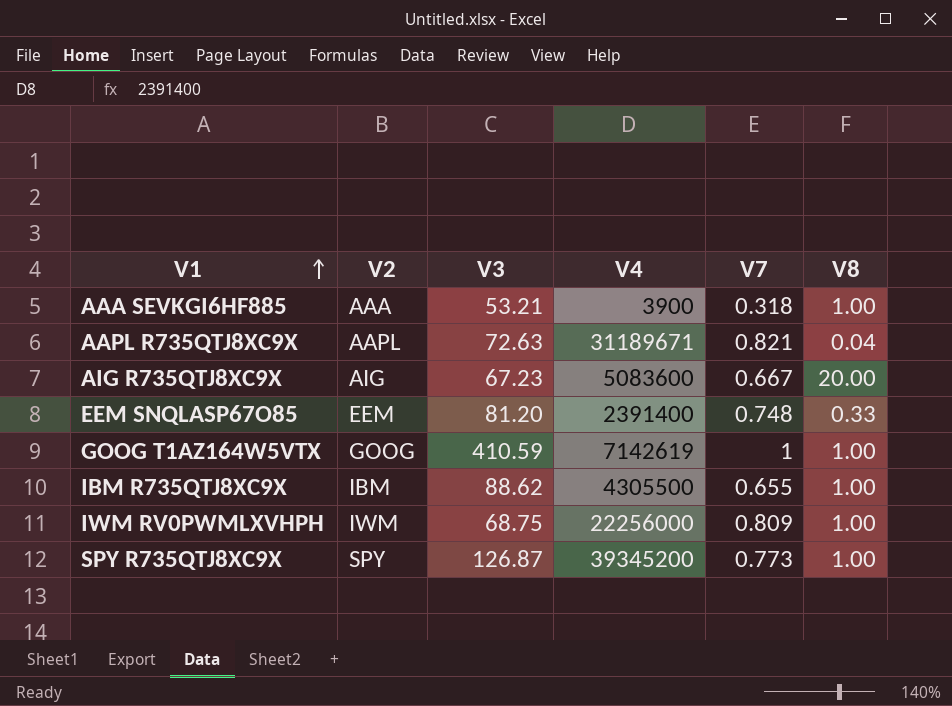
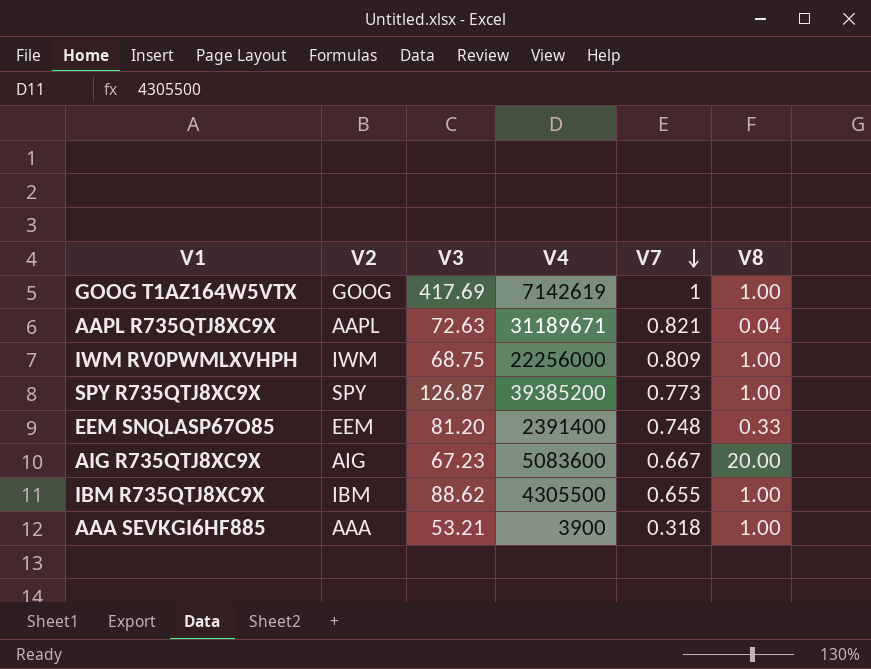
row order: V1 ascending -> V7 descending
GOOG T1AZ164W5VTX | V3: 410.59 -> 417.69
SPY R735QTJ8XC9X | V4: 39345200 -> 39385200

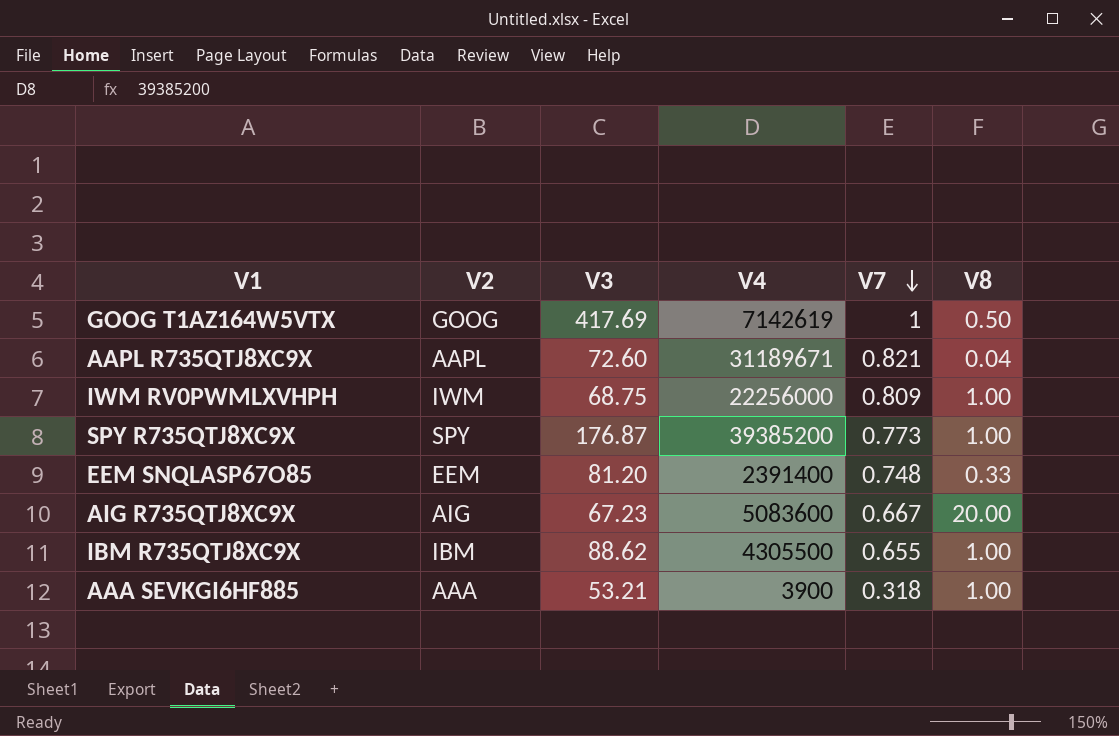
GOOG T1AZ164W5VTX | V8: 1.00 -> 0.50
AAPL R735QTJ8XC9X | V3: 72.63 -> 72.60
SPY R735QTJ8XC9X | V3: 126.87 -> 176.87

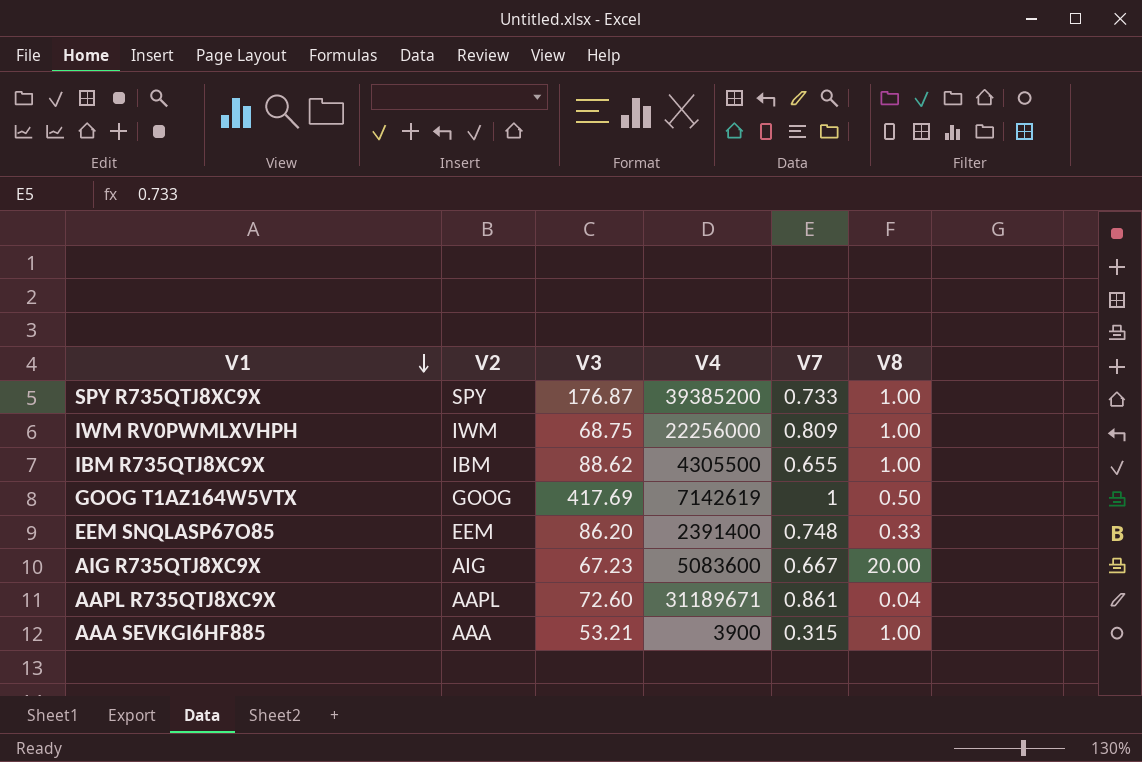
row order: V7 descending -> V1 descending
SPY R735QTJ8XC9X | V7: 0.773 -> 0.733
EEM SNQLASP67O85 | V3: 81.20 -> 86.20
AAPL R735QTJ8XC9X | V7: 0.821 -> 0.861
AAA SEVKGI6HF885 | V7: 0.318 -> 0.315

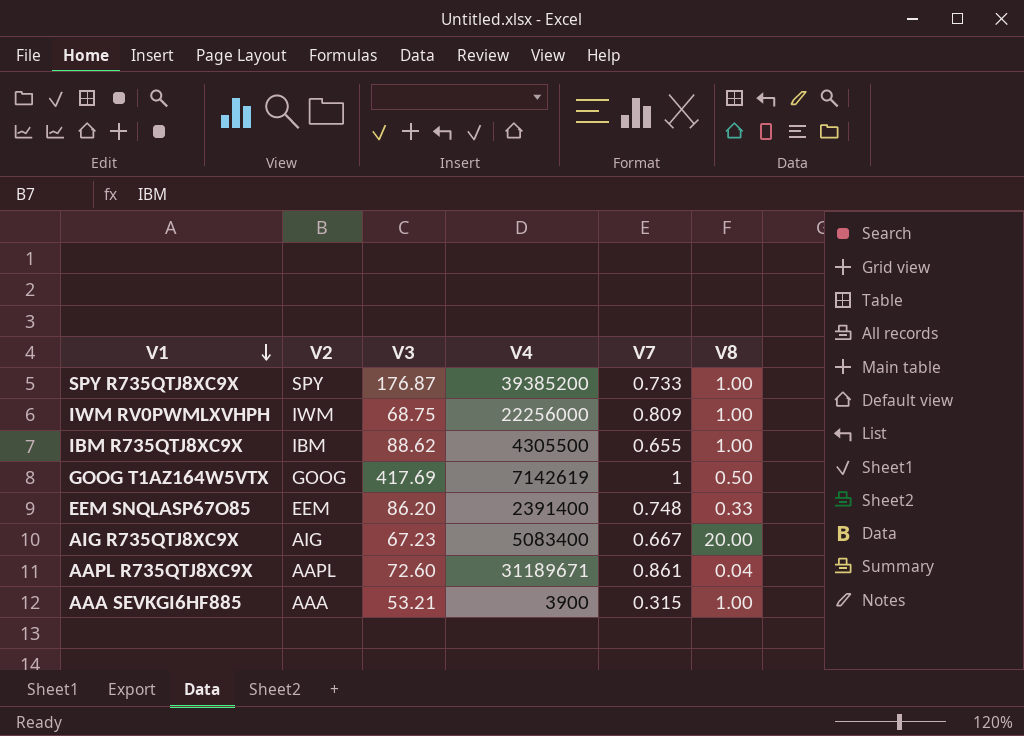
AIG R735QTJ8XC9X | V4: 5083600 -> 5083400

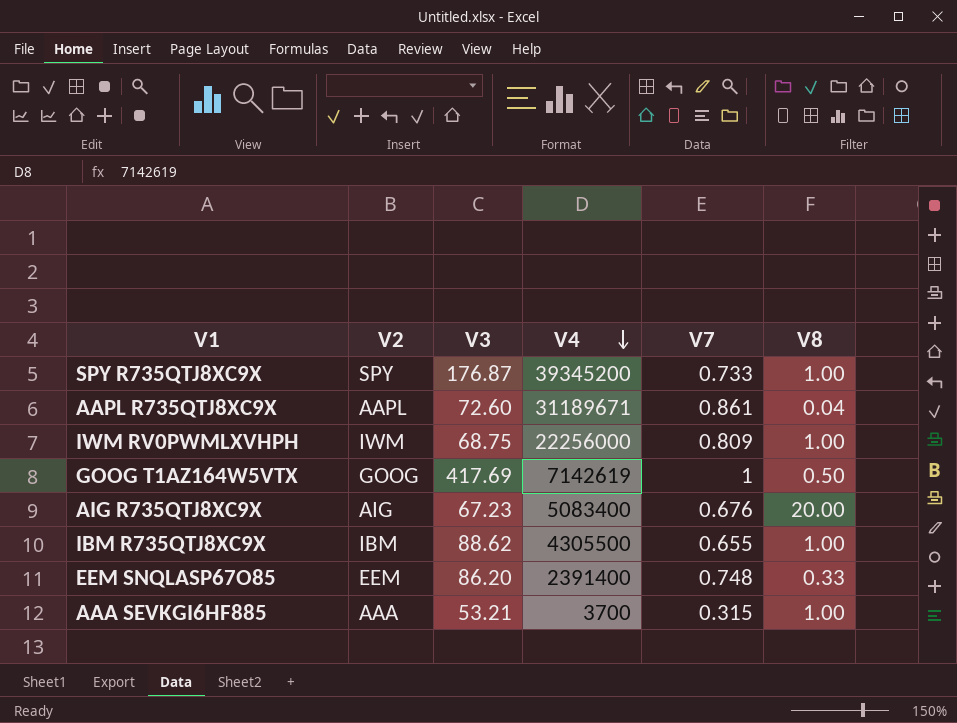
row order: V1 descending -> V4 descending
SPY R735QTJ8XC9X | V4: 39385200 -> 39345200
AIG R735QTJ8XC9X | V7: 0.667 -> 0.676
AAA SEVKGI6HF885 | V4: 3900 -> 3700

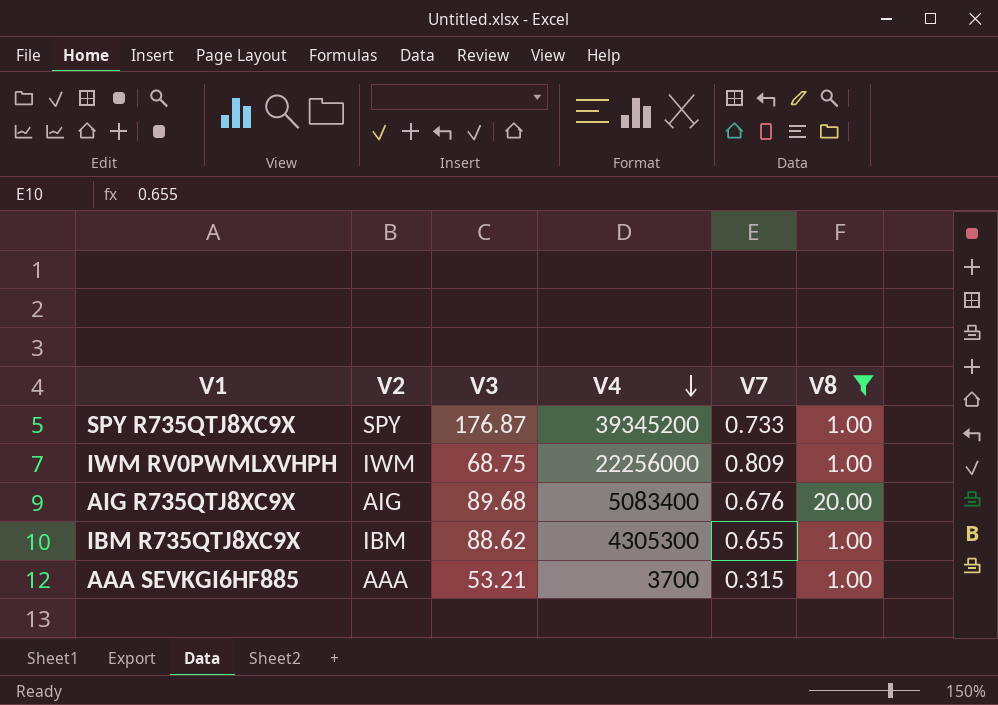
filter: none -> V8 >= 1.00
AIG R735QTJ8XC9X | V3: 67.23 -> 89.68
IBM R735QTJ8XC9X | V4: 4305500 -> 4305300

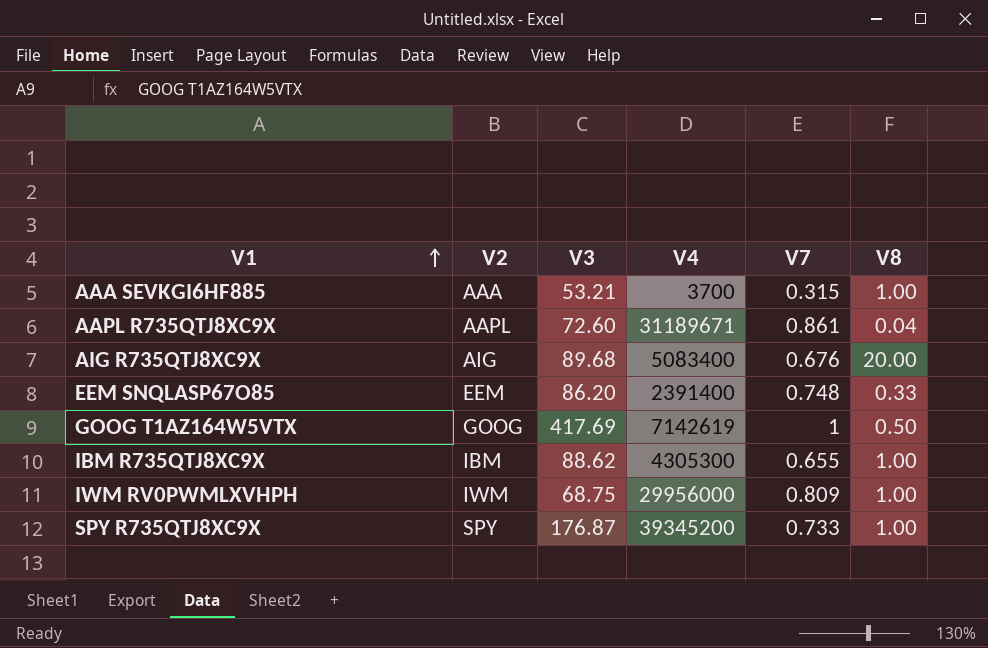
filter: V8 >= 1.00 -> none
row order: V4 descending -> V1 ascending
IWM RV0PWMLXVHPH | V4: 22256000 -> 29956000

